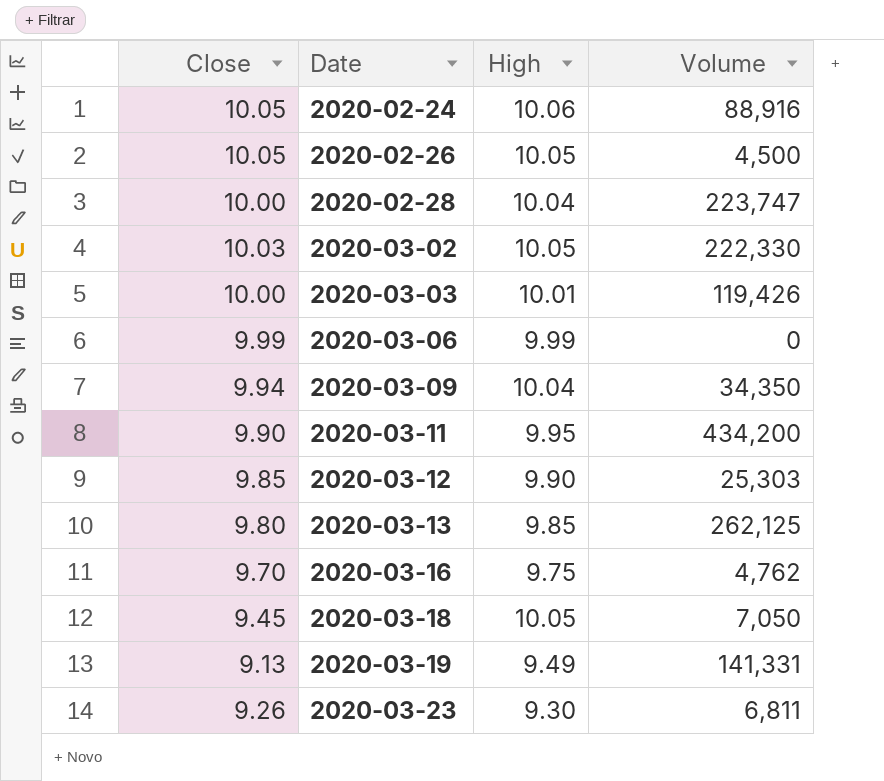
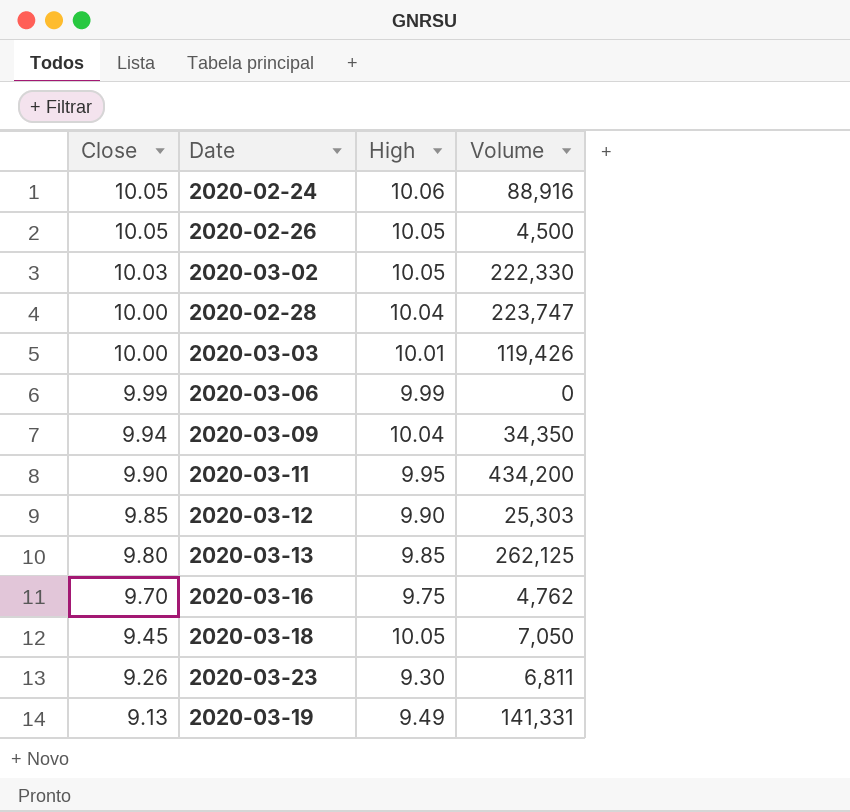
row order: Date ascending -> Close descending

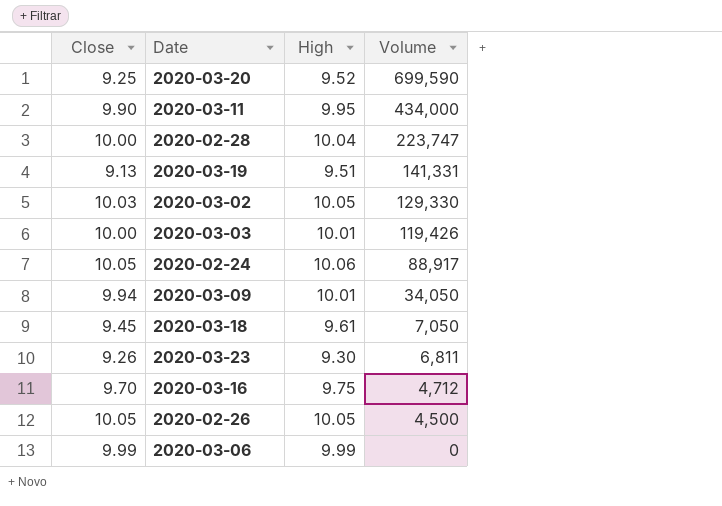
row order: Close descending -> Volume descending
row 2020-03-12: 9.85 | 9.90 | 25,303 -> none
row 2020-03-13: 9.80 | 9.85 | 262,125 -> none
row 2020-03-20: none -> 9.25 | 9.52 | 699,590
2020-03-11 | Volume: 434,200 -> 434,000
2020-03-19 | High: 9.49 -> 9.51
2020-03-02 | Volume: 222,330 -> 129,330
2020-02-24 | Volume: 88,916 -> 88,917
2020-03-09 | High: 10.04 -> 10.01
2020-03-09 | Volume: 34,350 -> 34,050
2020-03-18 | High: 10.05 -> 9.61
2020-03-16 | Volume: 4,762 -> 4,712

